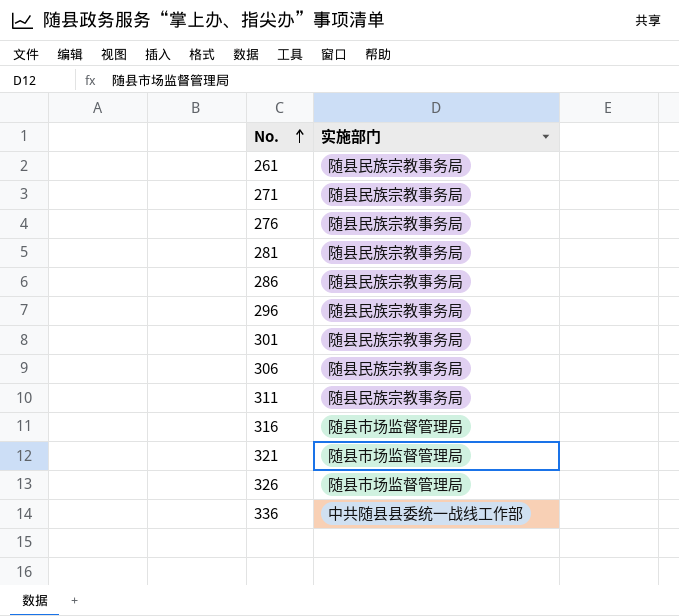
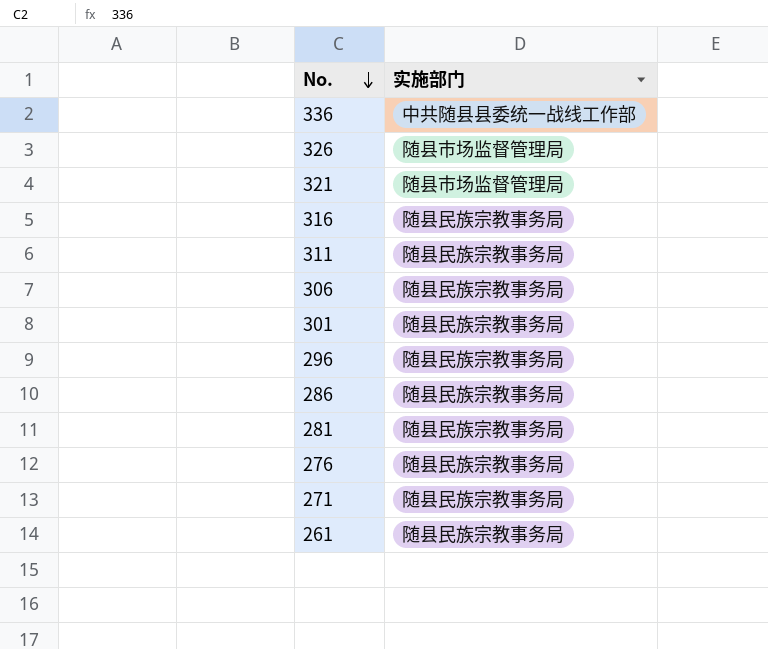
row order: No. ascending -> No. descending
316 | 实施部门: 随县市场监督管理局 -> 随县民族宗教事务局

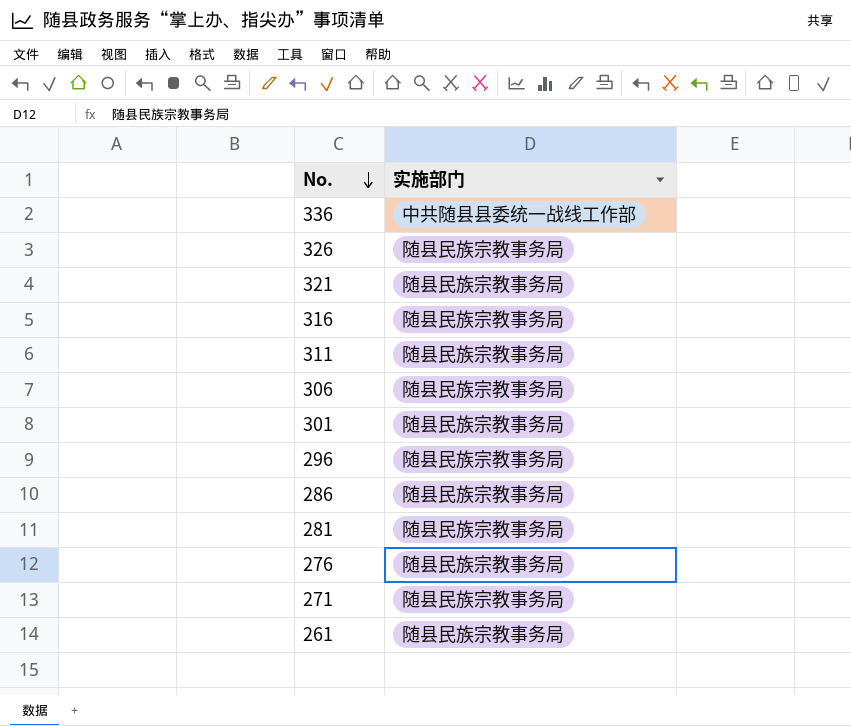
326 | 实施部门: 随县市场监督管理局 -> 随县民族宗教事务局
321 | 实施部门: 随县市场监督管理局 -> 随县民族宗教事务局

